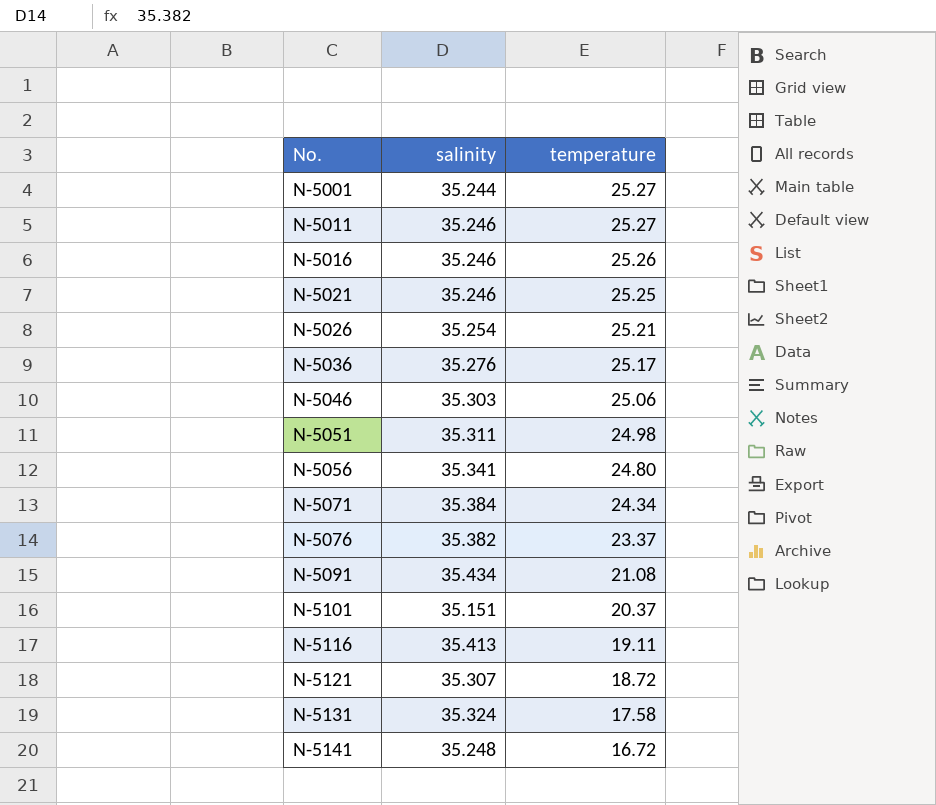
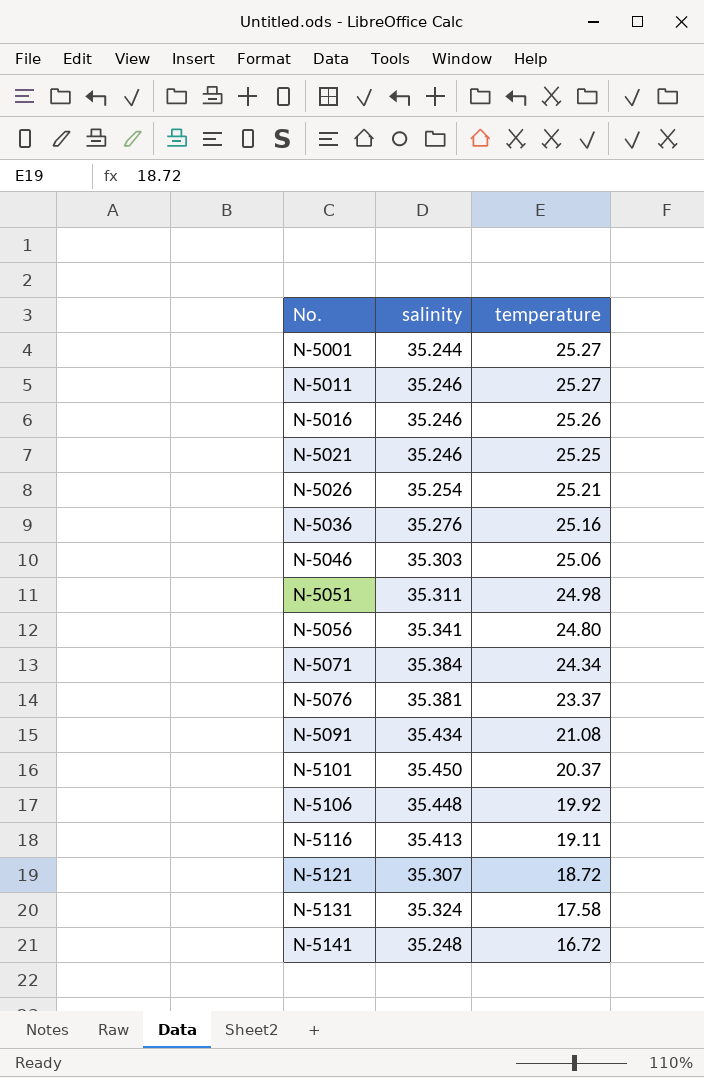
N-5036 | temperature: 25.17 -> 25.16
N-5076 | salinity: 35.382 -> 35.381
N-5101 | salinity: 35.151 -> 35.450
row N-5106: none -> 35.448 | 19.92

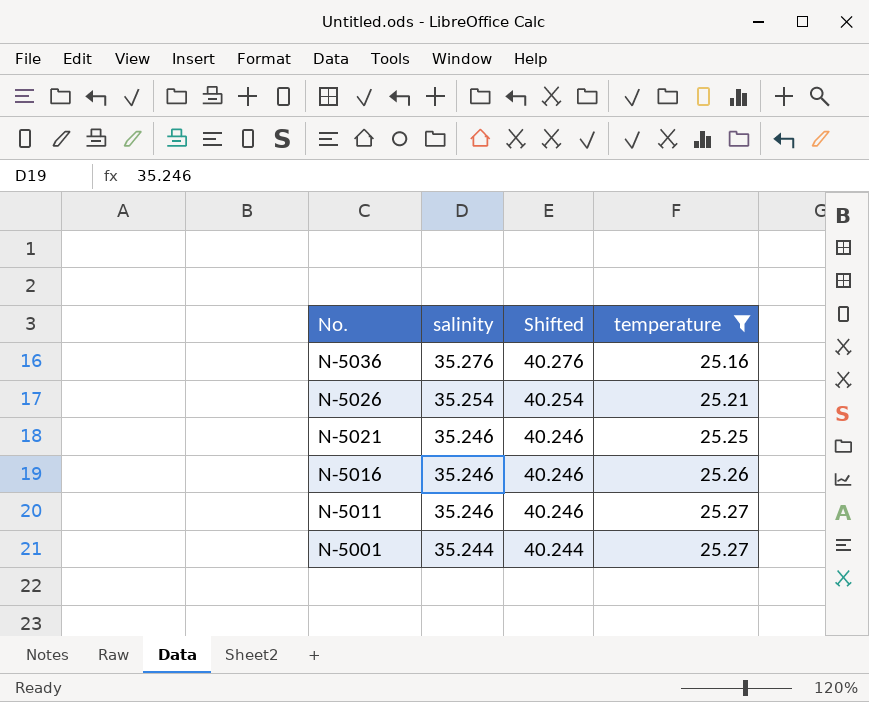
filter: none -> temperature >= 25.16
row order: No. ascending -> No. descending
column Shifted | formula: none -> [salinity] + 5

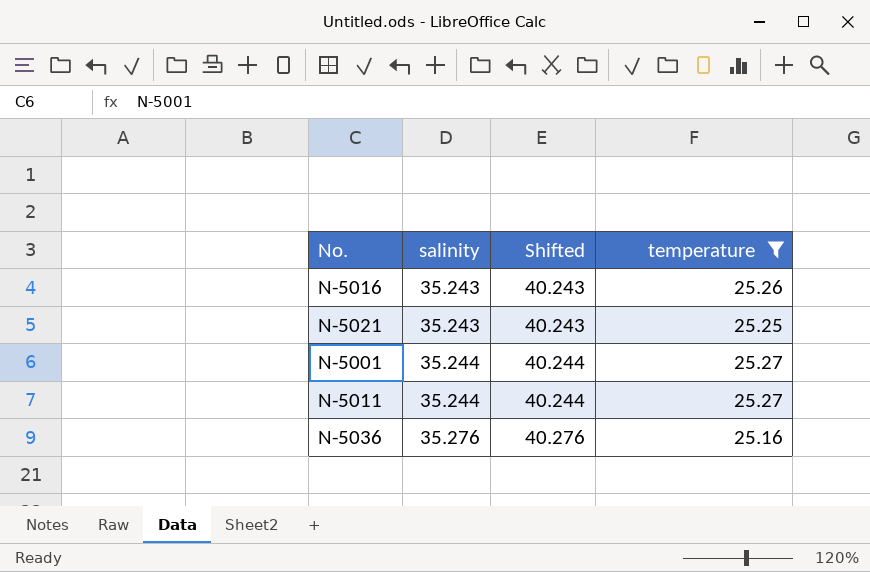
row order: No. descending -> salinity ascending
row N-5026: 35.254 | 40.254 | 25.21 -> none
N-5016 | salinity: 35.246 -> 35.243
N-5016 | Shifted: 40.246 -> 40.243
N-5021 | salinity: 35.246 -> 35.243
N-5021 | Shifted: 40.246 -> 40.243
N-5011 | salinity: 35.246 -> 35.244
N-5011 | Shifted: 40.246 -> 40.244

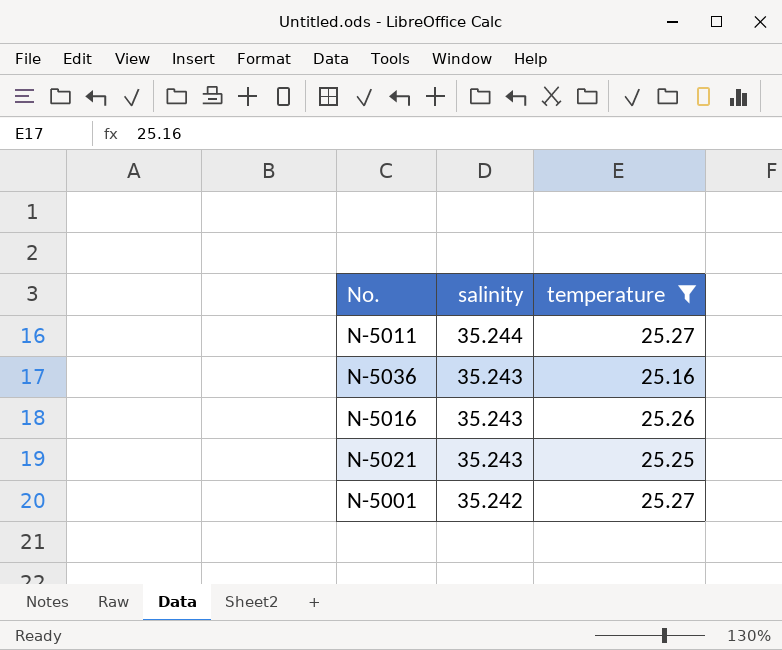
row order: salinity ascending -> salinity descending
column Shifted | formula: [salinity] + 5 -> none
N-5036 | salinity: 35.276 -> 35.243
N-5001 | salinity: 35.244 -> 35.242

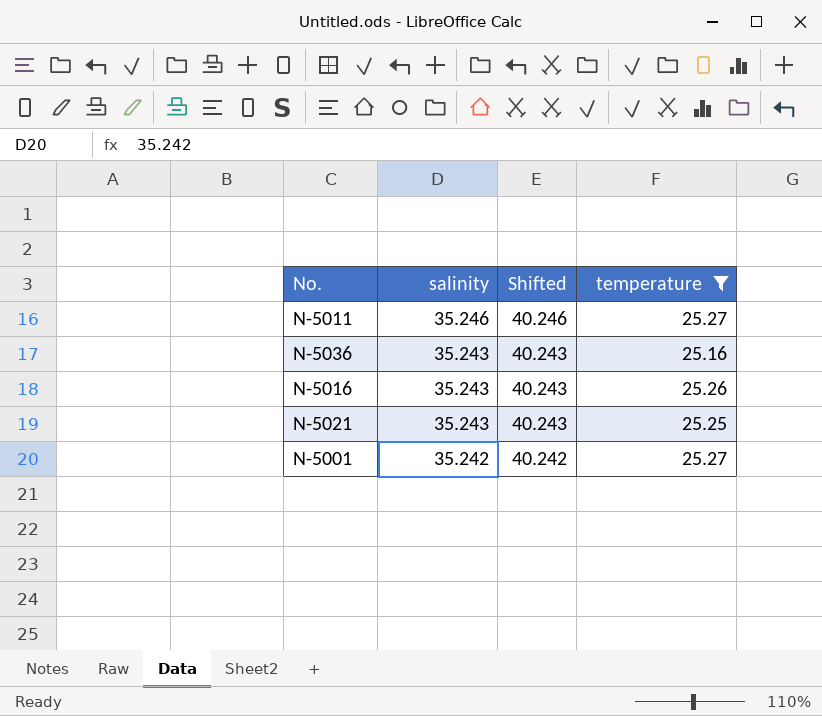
column Shifted | formula: none -> [salinity] + 5
N-5011 | salinity: 35.244 -> 35.246

